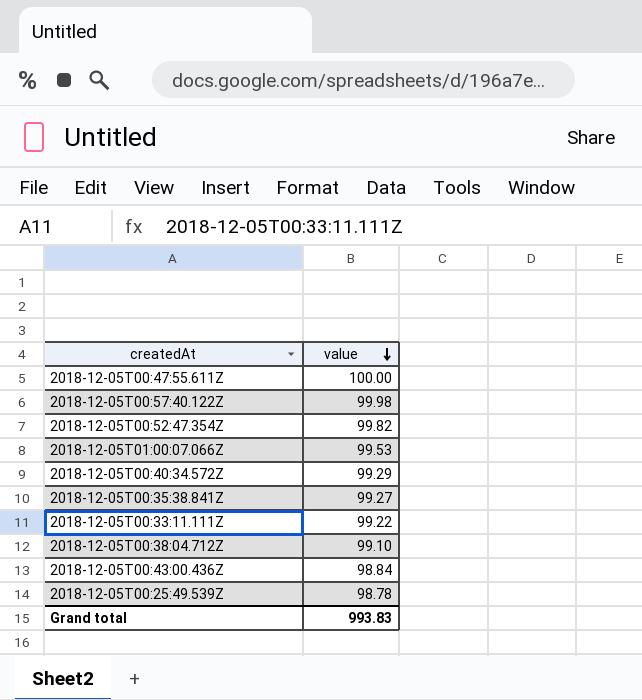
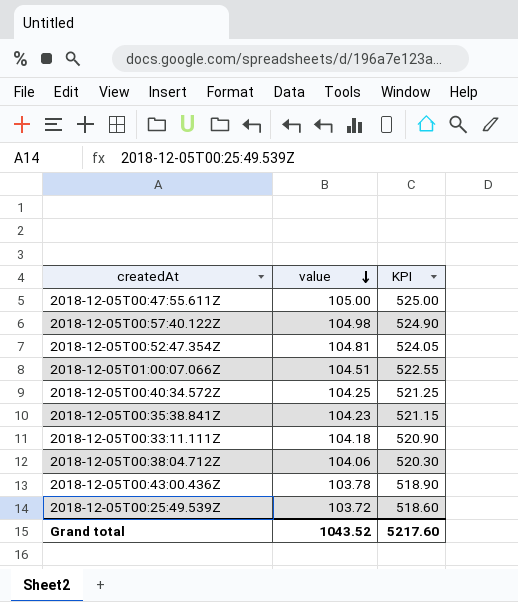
column KPI | formula: none -> [value] * 5
2018-12-05T00:47:55.611Z | value: 100.00 -> 105.00
2018-12-05T00:57:40.122Z | value: 99.98 -> 104.98
2018-12-05T00:52:47.354Z | value: 99.82 -> 104.81
2018-12-05T01:00:07.066Z | value: 99.53 -> 104.51
2018-12-05T00:40:34.572Z | value: 99.29 -> 104.25
2018-12-05T00:35:38.841Z | value: 99.27 -> 104.23
2018-12-05T00:33:11.111Z | value: 99.22 -> 104.18
2018-12-05T00:38:04.712Z | value: 99.10 -> 104.06
2018-12-05T00:43:00.436Z | value: 98.84 -> 103.78
2018-12-05T00:25:49.539Z | value: 98.78 -> 103.72
Grand total | value: 993.83 -> 1043.52

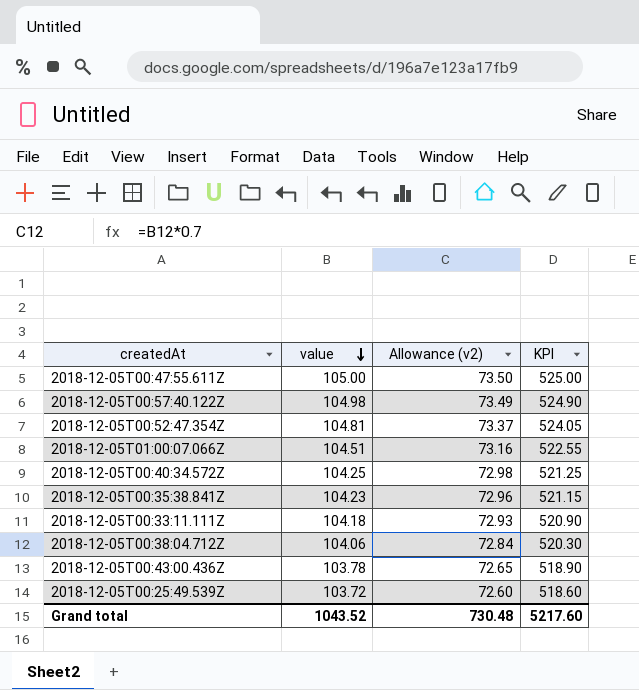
column Allowance (v2) | formula: none -> [value] * 0.7

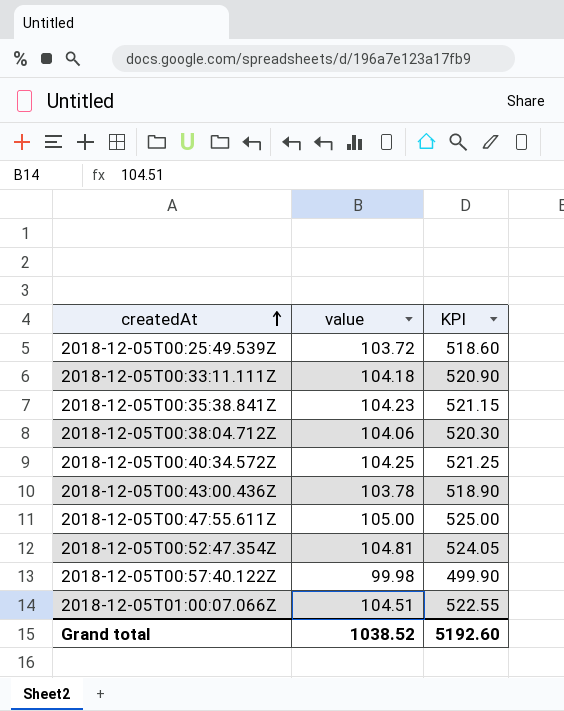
row order: value descending -> createdAt ascending
column Allowance (v2) | formula: [value] * 0.7 -> none
2018-12-05T00:57:40.122Z | value: 104.98 -> 99.98
2018-12-05T00:57:40.122Z | KPI: 524.90 -> 499.90
Grand total | value: 1043.52 -> 1038.52
Grand total | KPI: 5217.60 -> 5192.60

